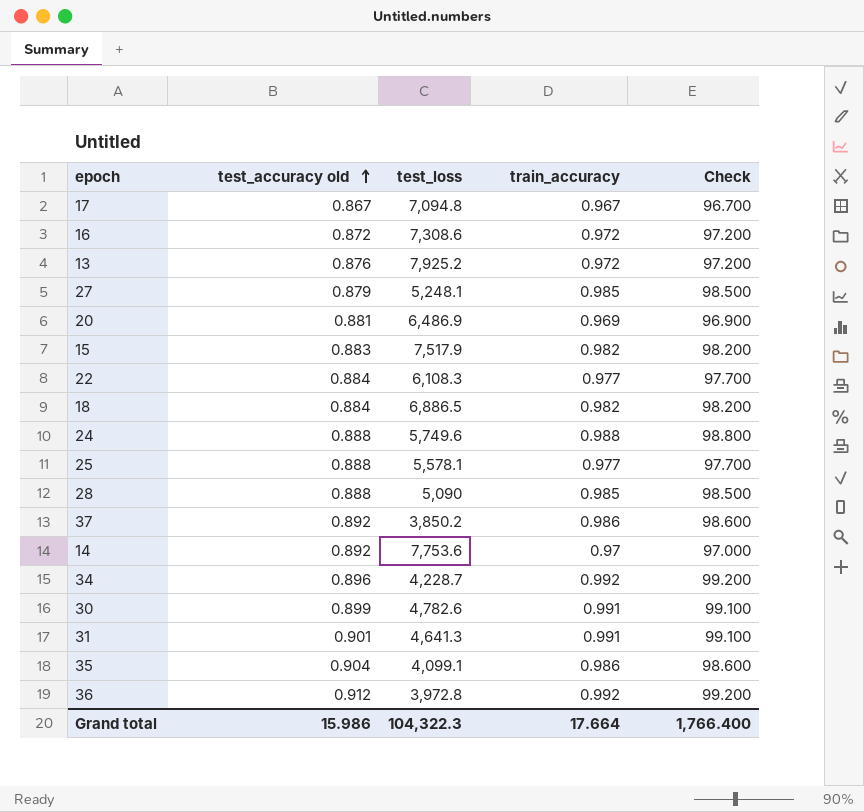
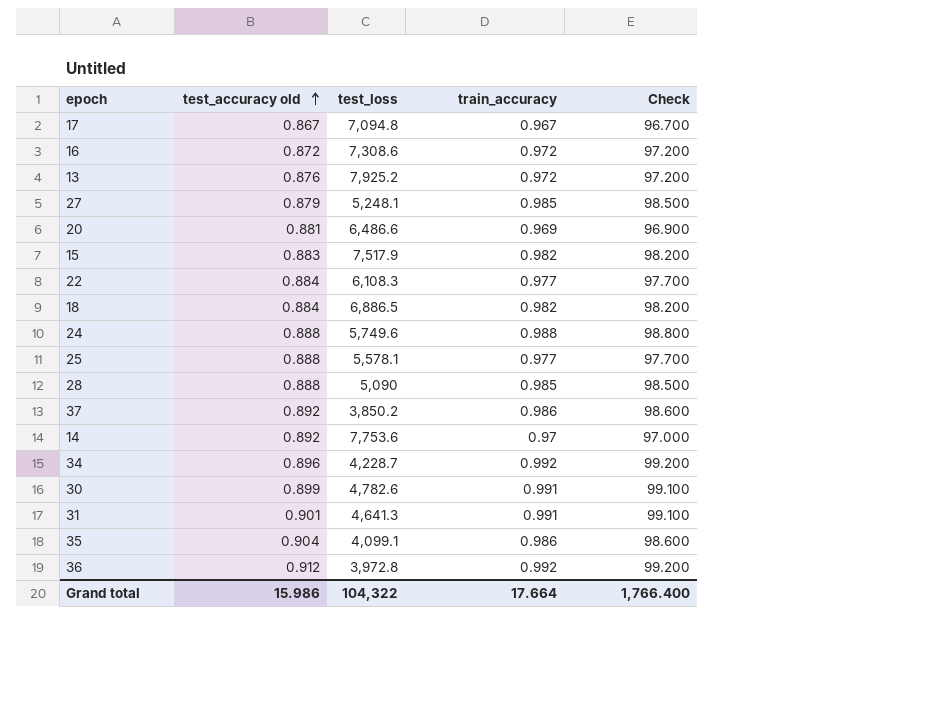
20 | test_loss: 6,486.9 -> 6,486.6
Grand total | test_loss: 104,322.3 -> 104,322

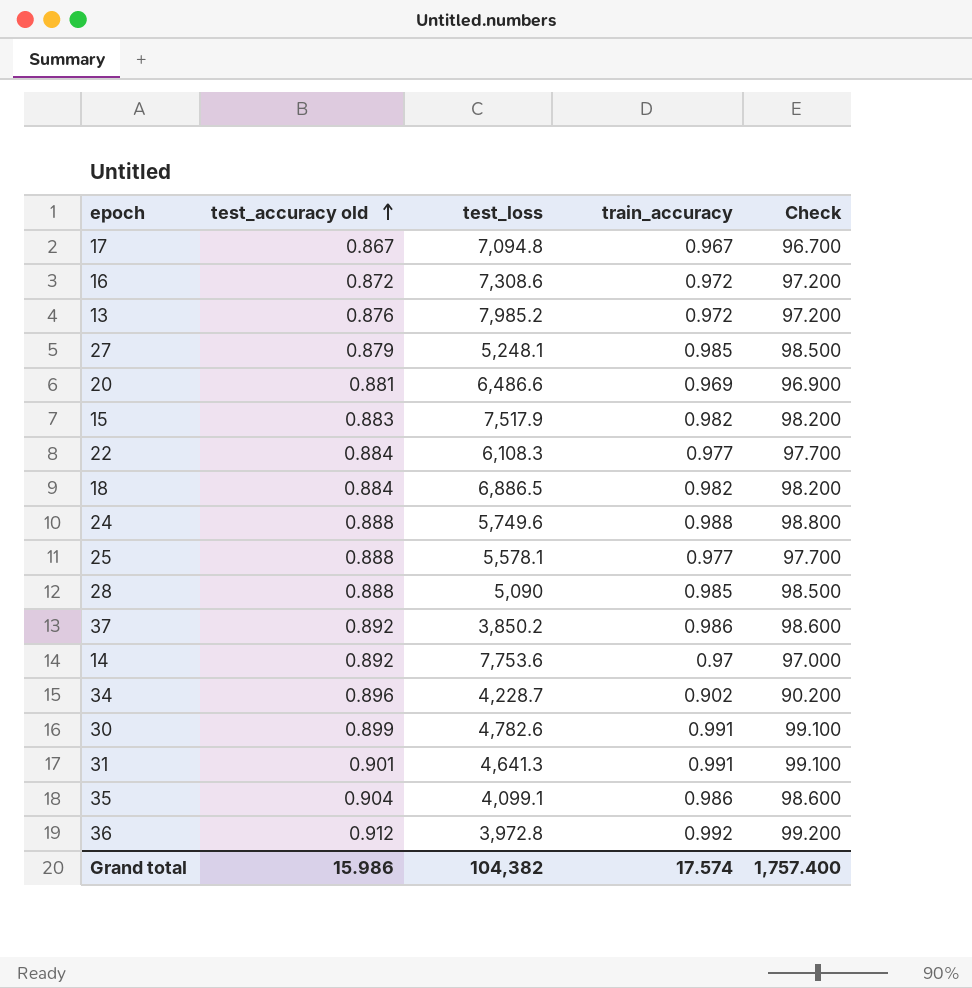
13 | test_loss: 7,925.2 -> 7,985.2
34 | train_accuracy: 0.992 -> 0.902
34 | Check: 99.200 -> 90.200
Grand total | test_loss: 104,322 -> 104,382
Grand total | train_accuracy: 17.664 -> 17.574
Grand total | Check: 1,766.400 -> 1,757.400

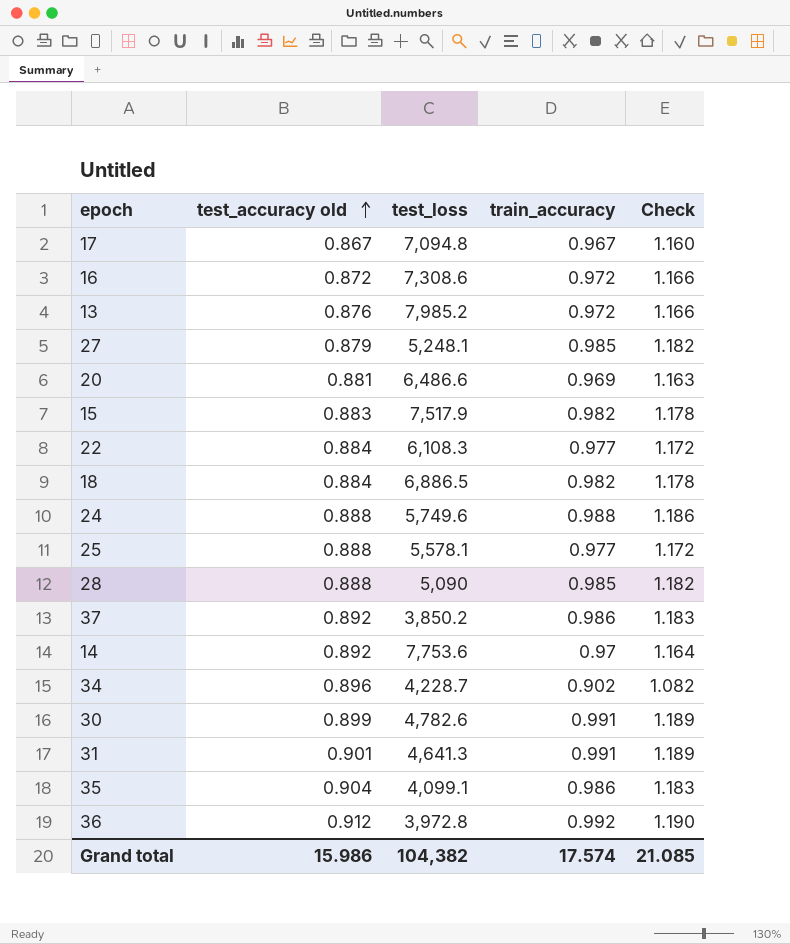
column Check | formula: [train_accuracy] * 100 -> [train_accuracy] * 1.2
Grand total | Check: 1,757.400 -> 21.085

